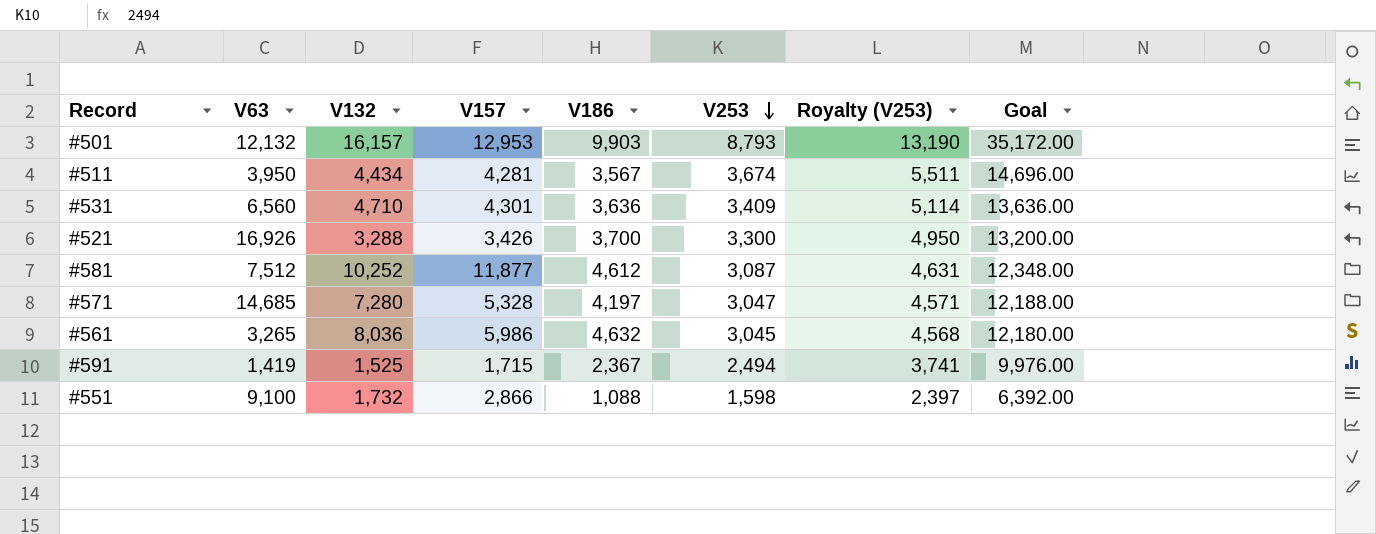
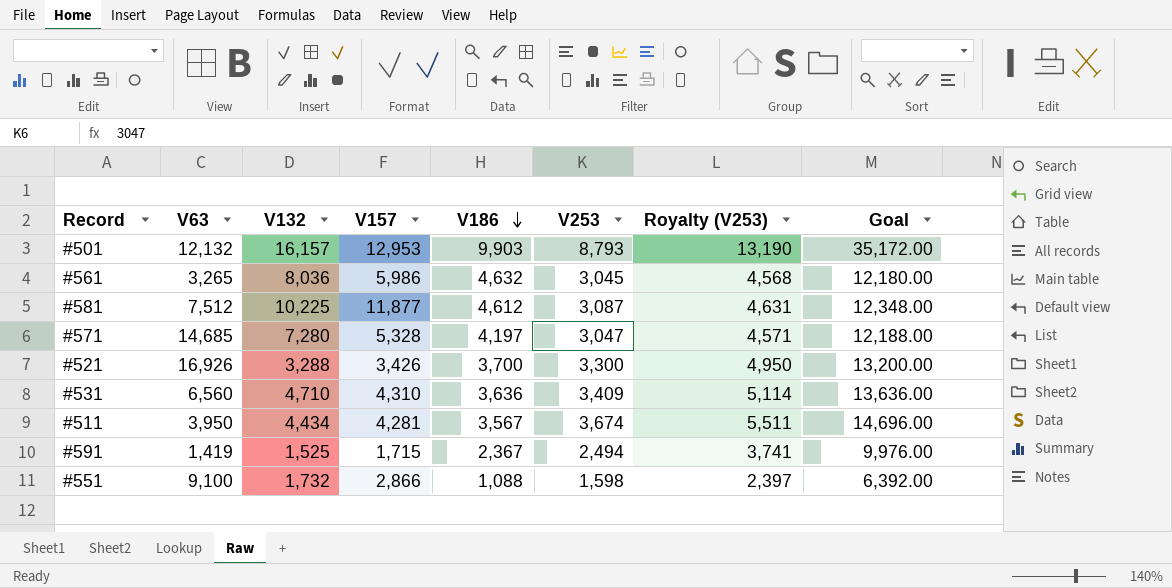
row order: V253 descending -> V186 descending
#581 | V132: 10,252 -> 10,225
#531 | V157: 4,301 -> 4,310

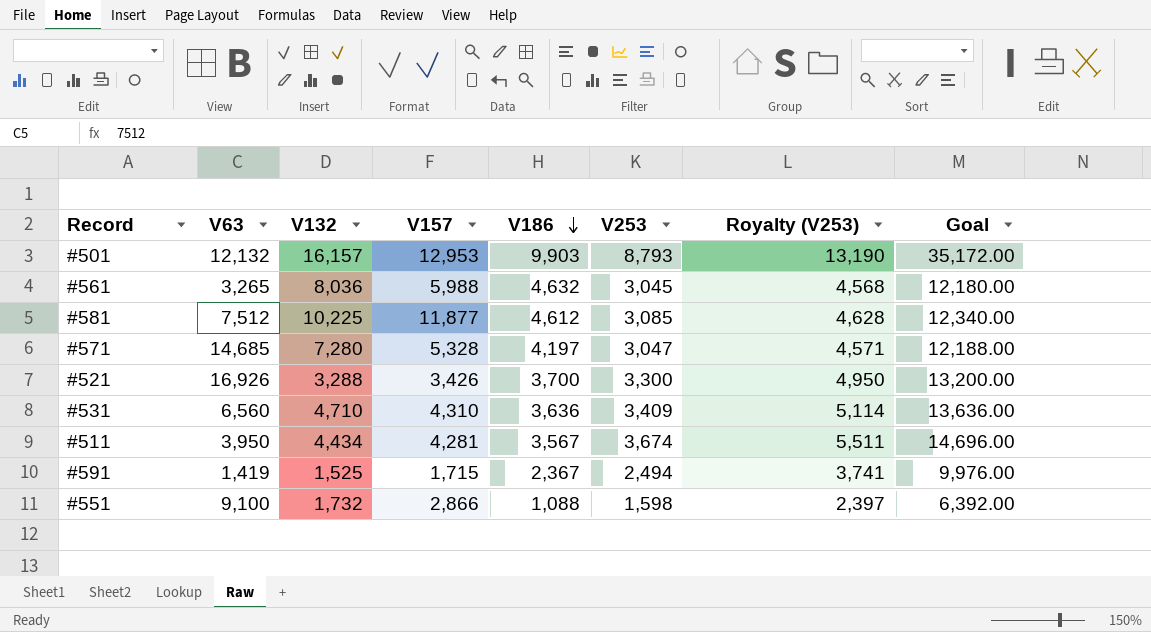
#561 | V157: 5,986 -> 5,988
#581 | V253: 3,087 -> 3,085
#581 | Royalty (V253): 4,631 -> 4,628
#581 | Goal: 12,348.00 -> 12,340.00

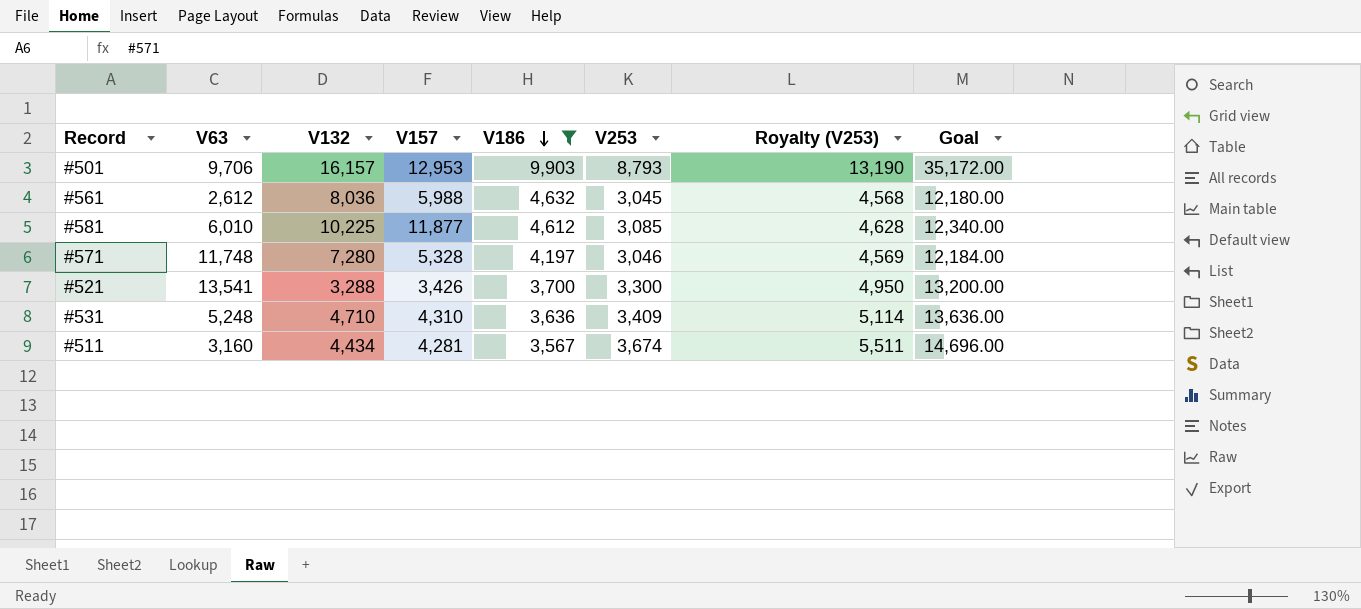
filter: none -> V186 >= 3,567
#501 | V63: 12,132 -> 9,706
#561 | V63: 3,265 -> 2,612
#581 | V63: 7,512 -> 6,010
#571 | V63: 14,685 -> 11,748
#571 | V253: 3,047 -> 3,046
#571 | Royalty (V253): 4,571 -> 4,569
#571 | Goal: 12,188.00 -> 12,184.00
#521 | V63: 16,926 -> 13,541
#531 | V63: 6,560 -> 5,248
#511 | V63: 3,950 -> 3,160

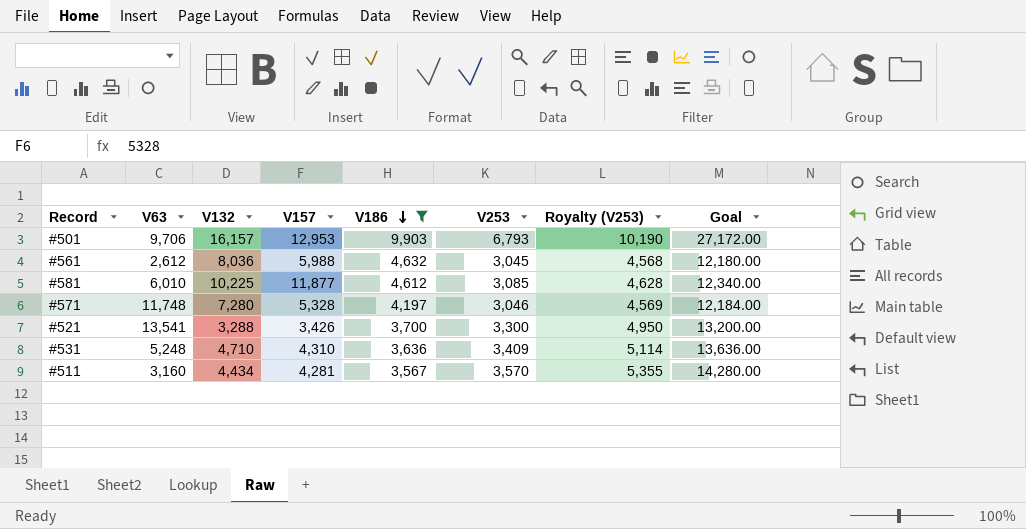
#501 | V253: 8,793 -> 6,793
#501 | Royalty (V253): 13,190 -> 10,190
#501 | Goal: 35,172.00 -> 27,172.00
#511 | V253: 3,674 -> 3,570
#511 | Royalty (V253): 5,511 -> 5,355
#511 | Goal: 14,696.00 -> 14,280.00

